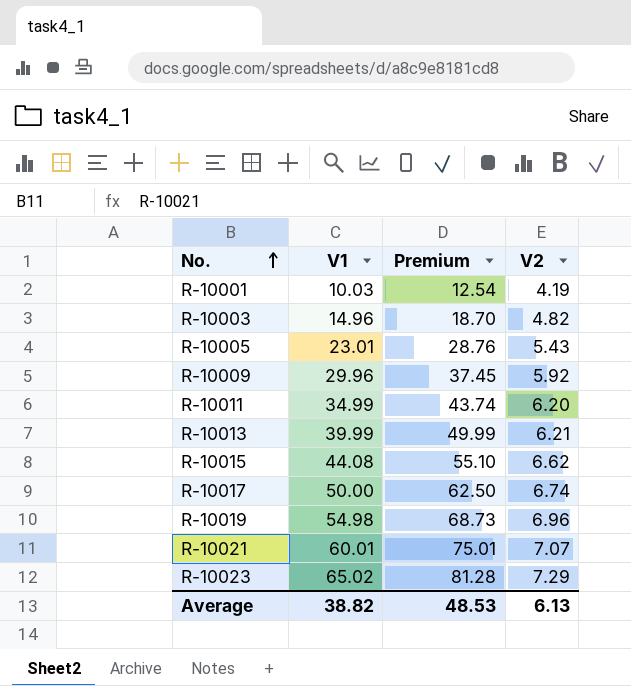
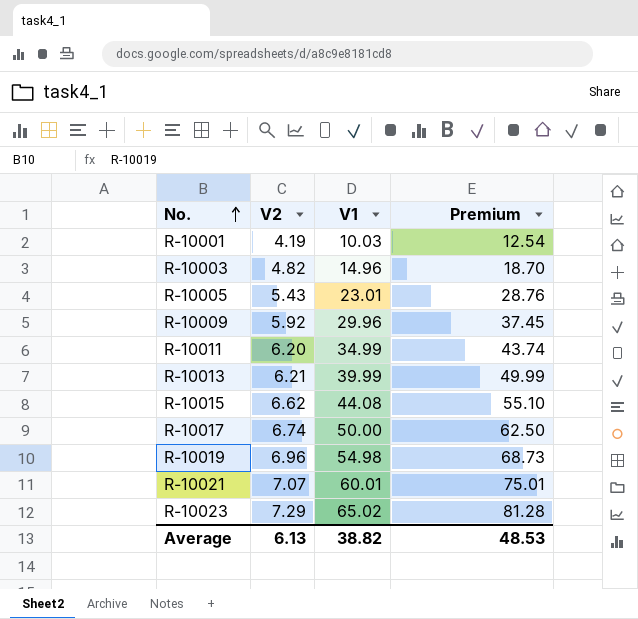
column V2 | position: 4 -> 2

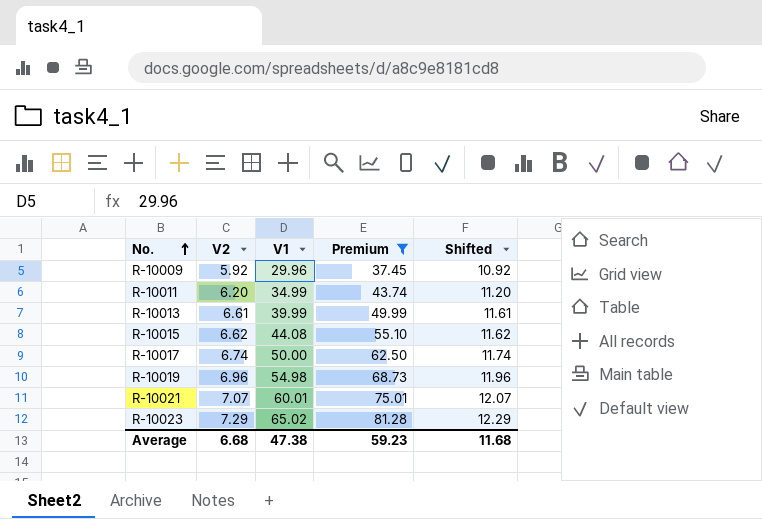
filter: none -> Premium >= 37.45
column Shifted | formula: none -> [V2] + 5
R-10013 | V2: 6.21 -> 6.61
Average | V2: 6.13 -> 6.68
Average | V1: 38.82 -> 47.38
Average | Premium: 48.53 -> 59.23

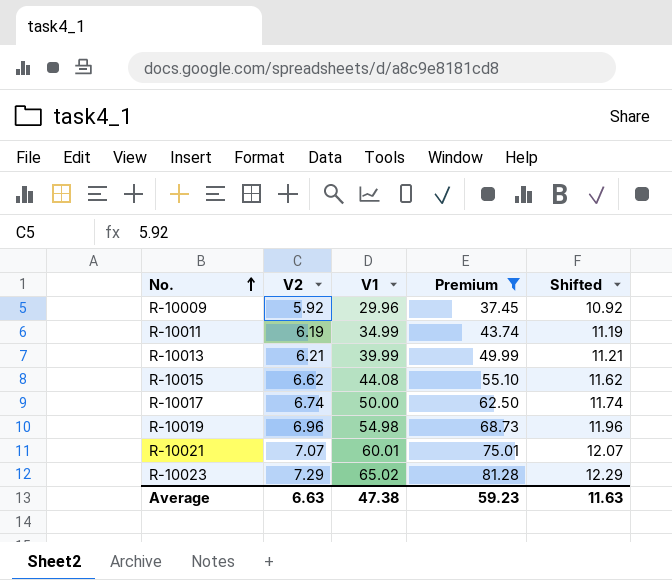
R-10011 | V2: 6.20 -> 6.19
R-10011 | Shifted: 11.20 -> 11.19
R-10013 | V2: 6.61 -> 6.21
R-10013 | Shifted: 11.61 -> 11.21
Average | V2: 6.68 -> 6.63
Average | Shifted: 11.68 -> 11.63

